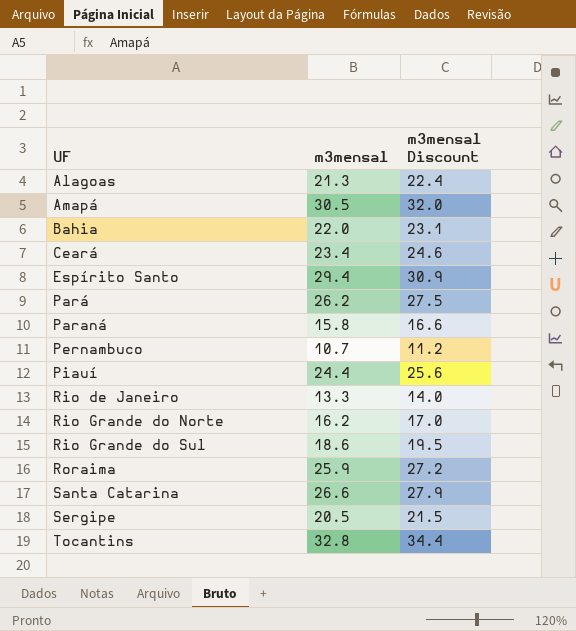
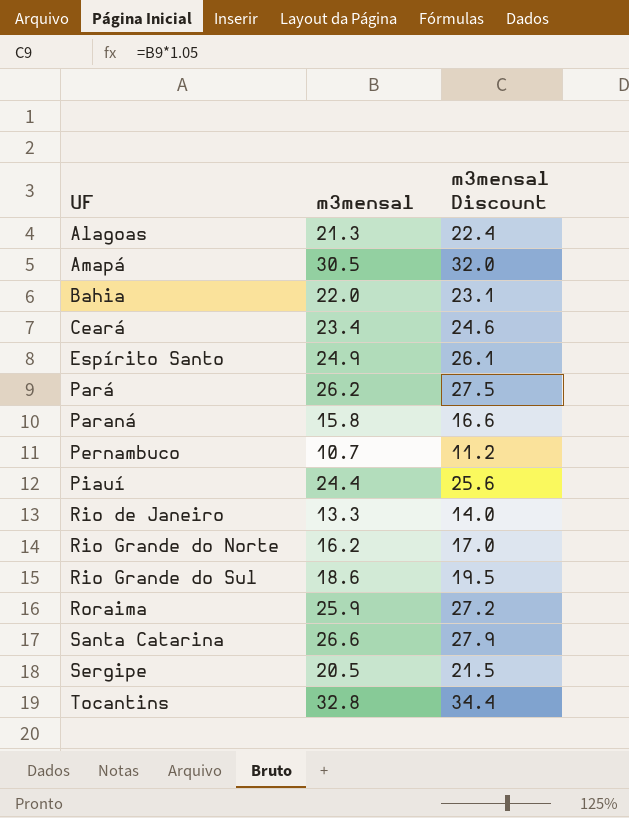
Espírito Santo | m3mensal: 29.4 -> 24.9
Espírito Santo | m3mensal Discount: 30.9 -> 26.1

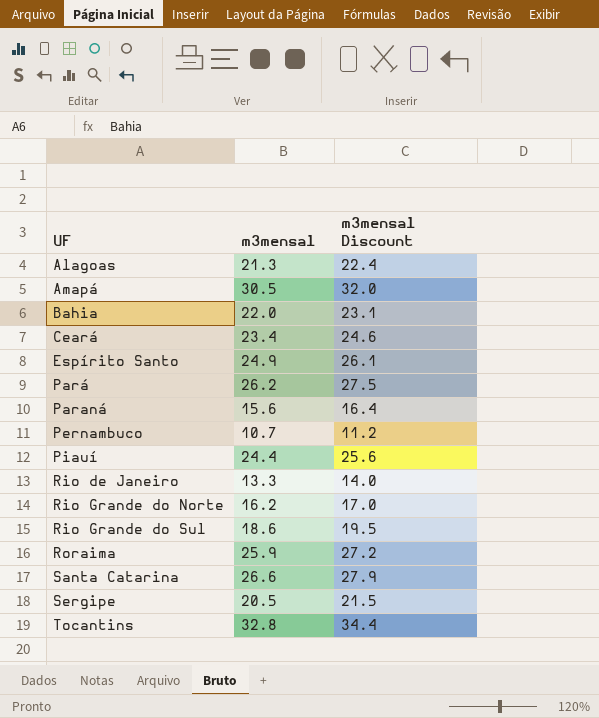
Paraná | m3mensal: 15.8 -> 15.6
Paraná | m3mensal Discount: 16.6 -> 16.4

